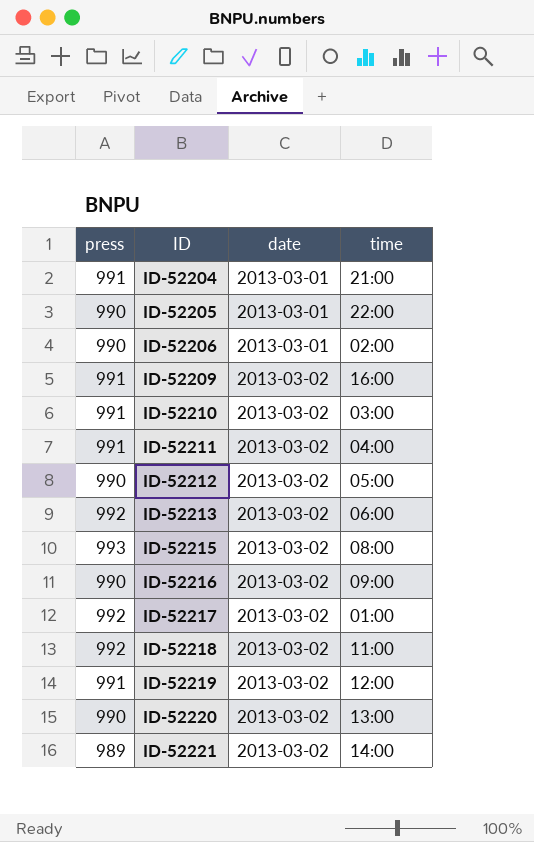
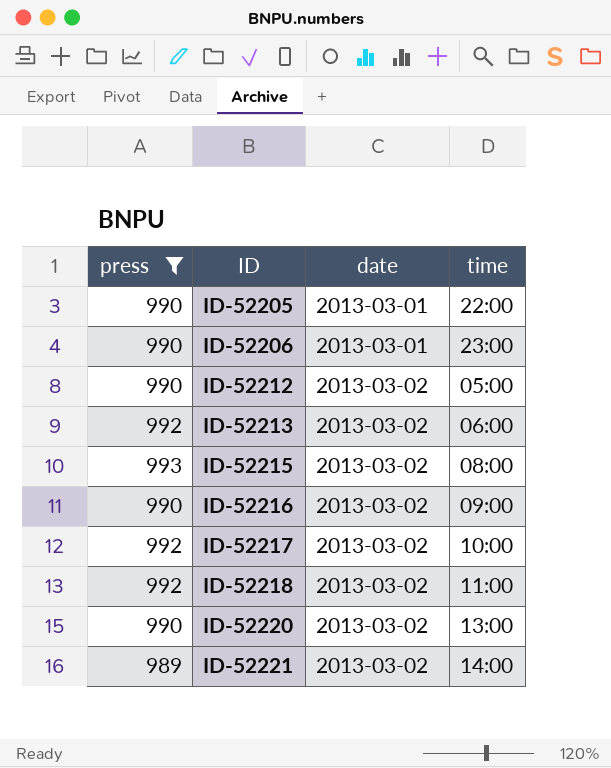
filter: none -> press != 991
ID-52206 | time: 02:00 -> 23:00
ID-52217 | time: 01:00 -> 10:00

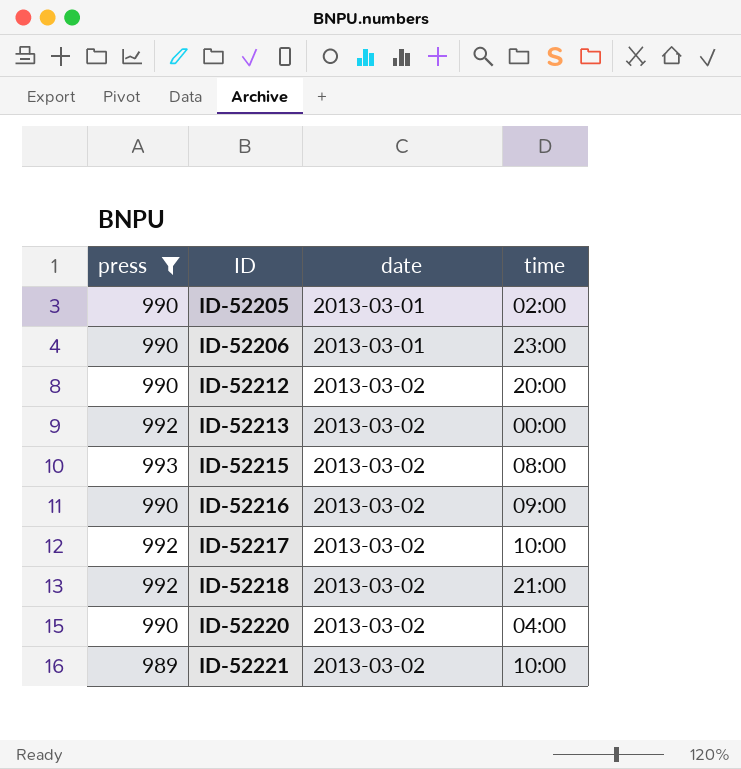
ID-52205 | time: 22:00 -> 02:00
ID-52212 | time: 05:00 -> 20:00
ID-52213 | time: 06:00 -> 00:00
ID-52218 | time: 11:00 -> 21:00
ID-52220 | time: 13:00 -> 04:00
ID-52221 | time: 14:00 -> 10:00

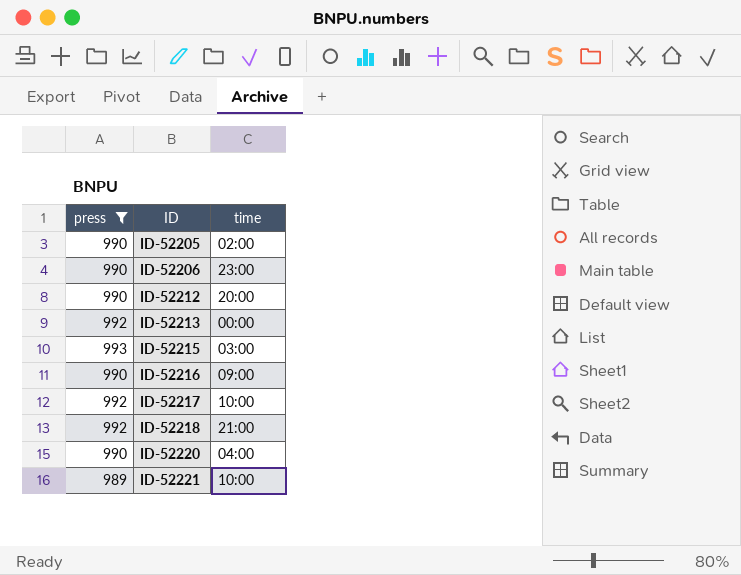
column date | position: 3 -> none
ID-52215 | time: 08:00 -> 03:00

